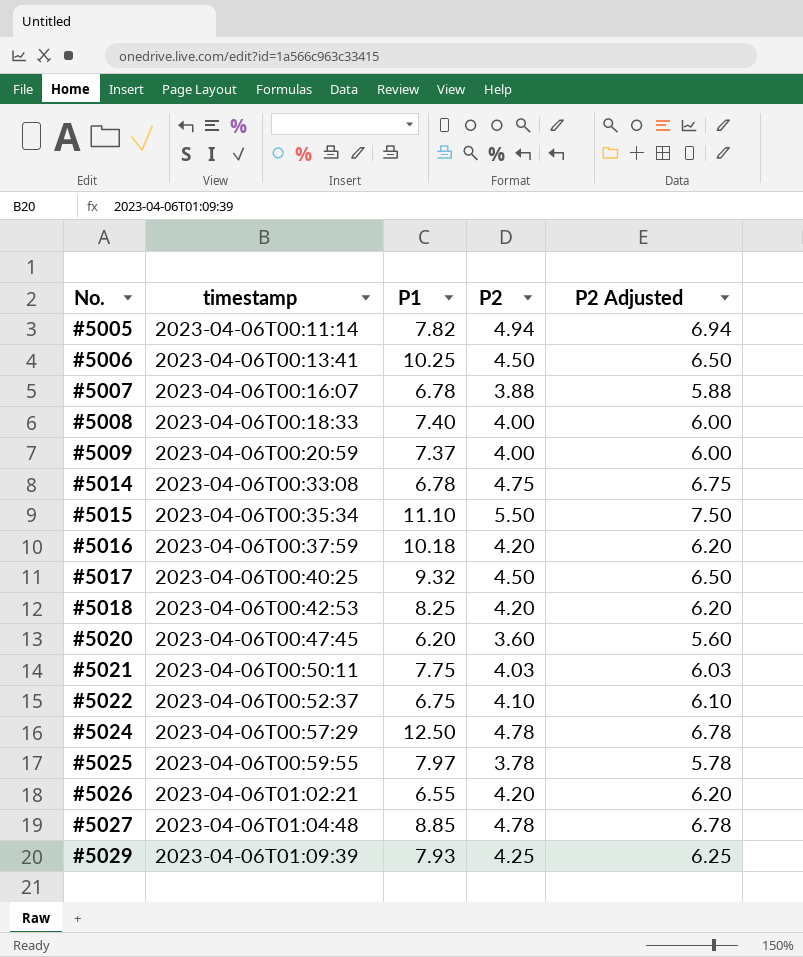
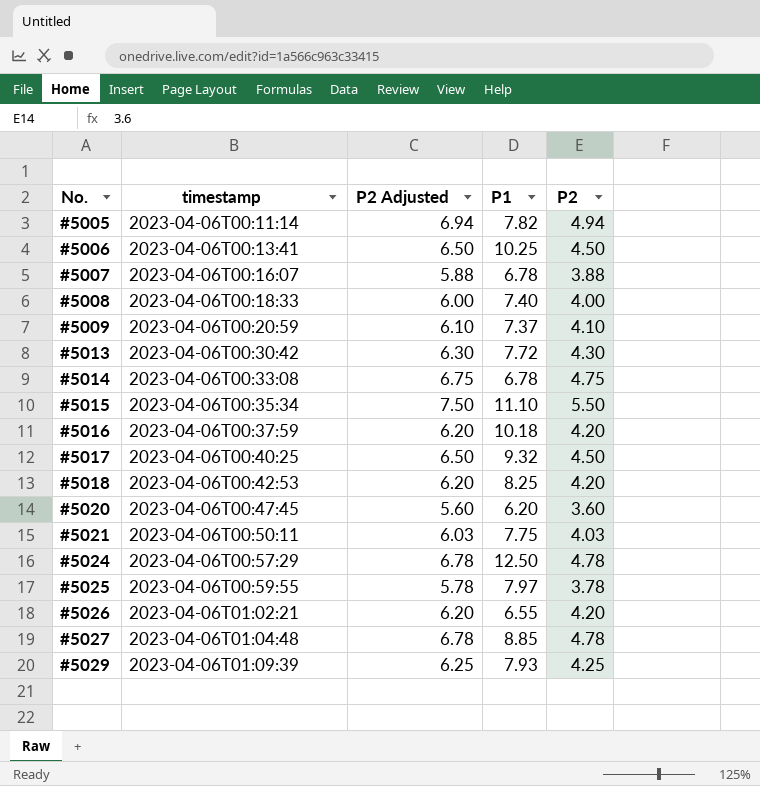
column P2 Adjusted | position: 5 -> 3
row #5022: 2023-04-06T00:52:37 | 6.75 | 4.10 | 6.10 -> none
#5009 | P2 Adjusted: 6.00 -> 6.10
#5009 | P2: 4.00 -> 4.10
row #5013: none -> 2023-04-06T00:30:42 | 6.30 | 7.72 | 4.30

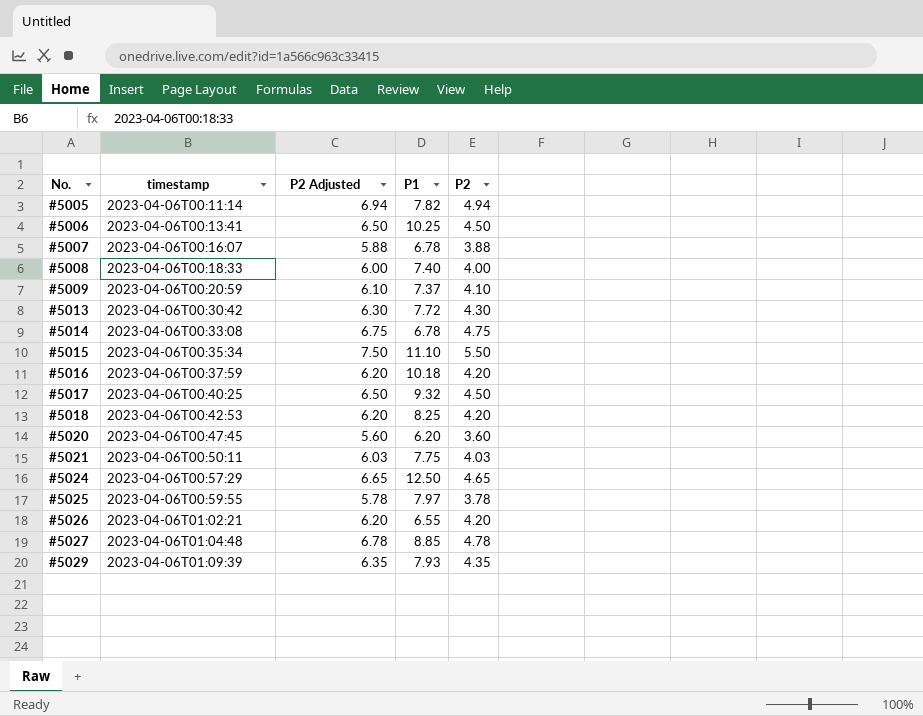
#5024 | P2 Adjusted: 6.78 -> 6.65
#5024 | P2: 4.78 -> 4.65
#5029 | P2 Adjusted: 6.25 -> 6.35
#5029 | P2: 4.25 -> 4.35

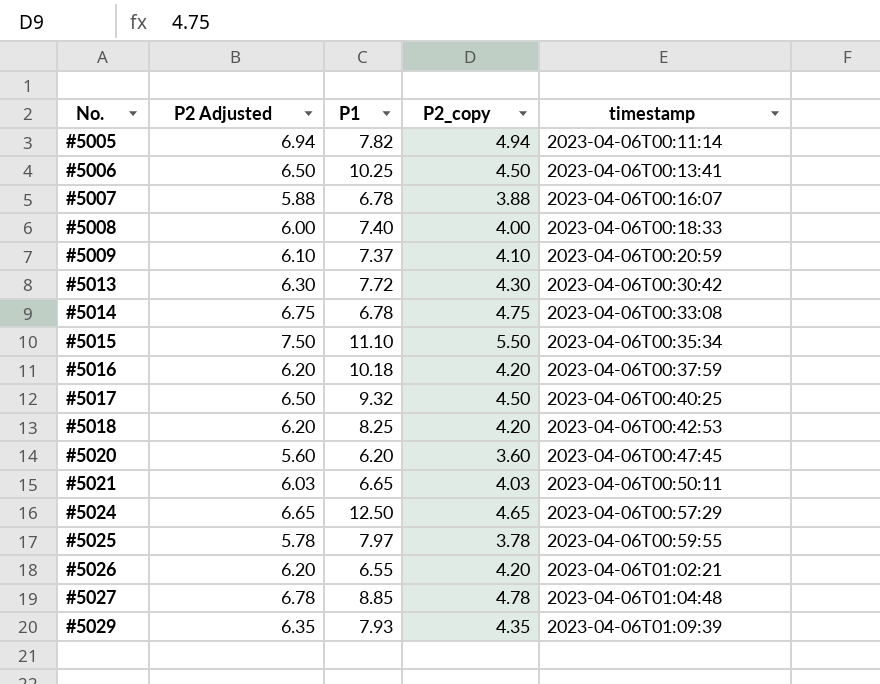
column name: P2 -> P2_copy
column timestamp | position: 2 -> 5
#5021 | P1: 7.75 -> 6.65

